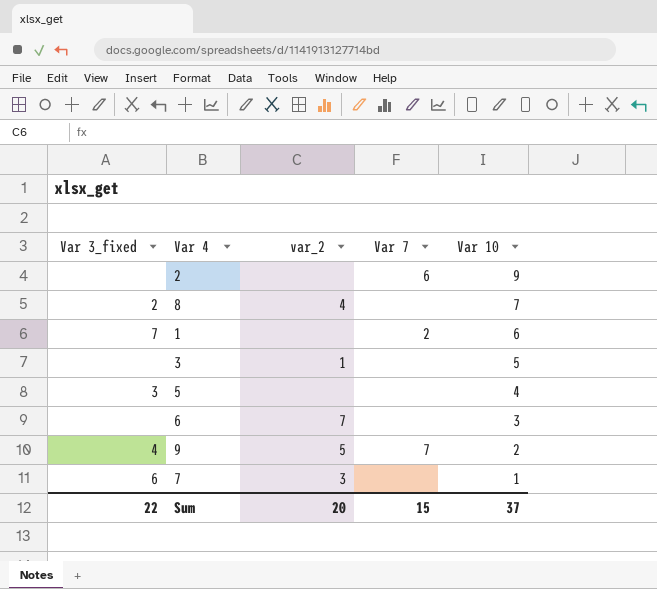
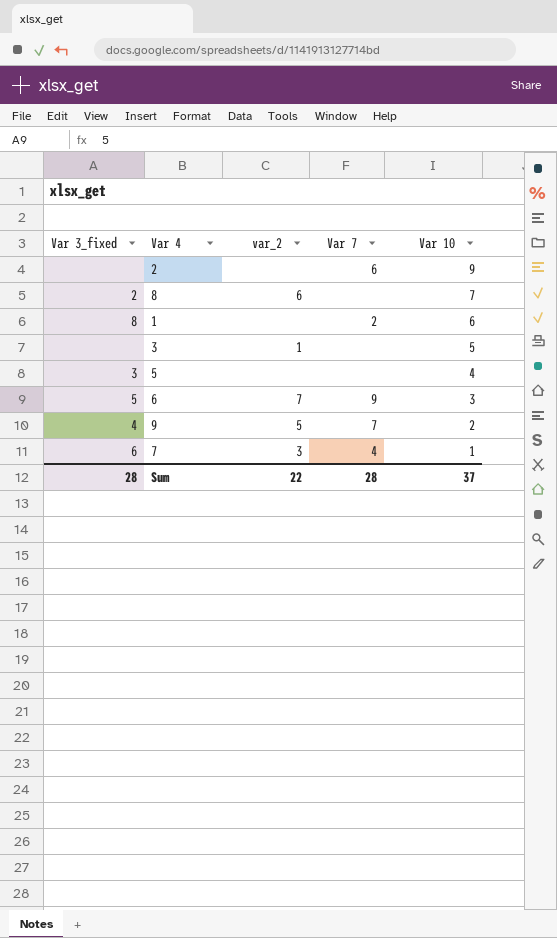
8 | var_2: 4 -> 6
1 | Var 3_fixed: 7 -> 8
6 | Var 3_fixed: none -> 5
6 | Var 7: none -> 9
7 | Var 7: none -> 4
Sum | Var 3_fixed: 22 -> 28
Sum | var_2: 20 -> 22
Sum | Var 7: 15 -> 28

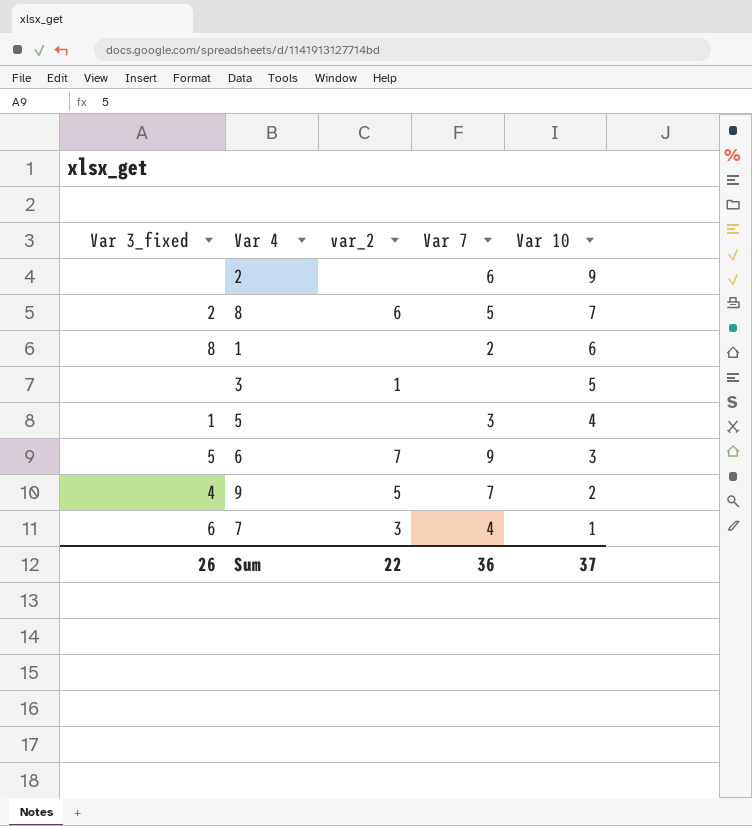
8 | Var 7: none -> 5
5 | Var 3_fixed: 3 -> 1
5 | Var 7: none -> 3
Sum | Var 3_fixed: 28 -> 26
Sum | Var 7: 28 -> 36

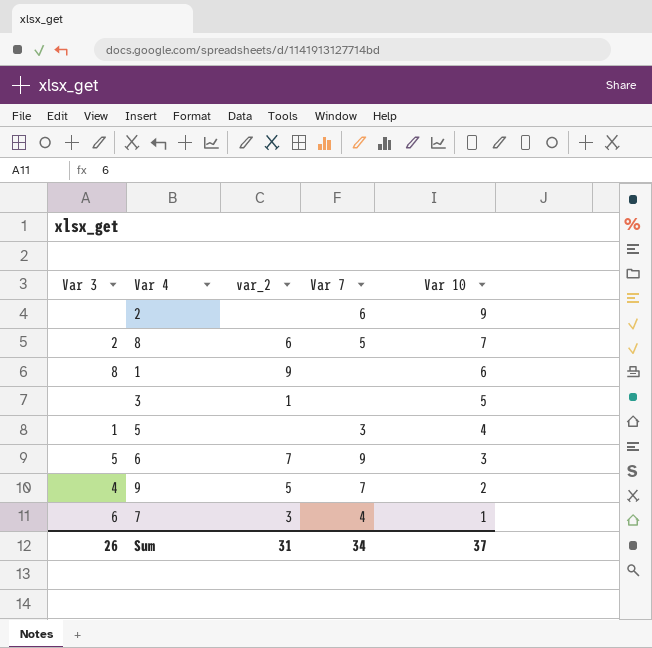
column name: Var 3_fixed -> Var 3
1 | var_2: none -> 9
1 | Var 7: 2 -> none
Sum | var_2: 22 -> 31
Sum | Var 7: 36 -> 34

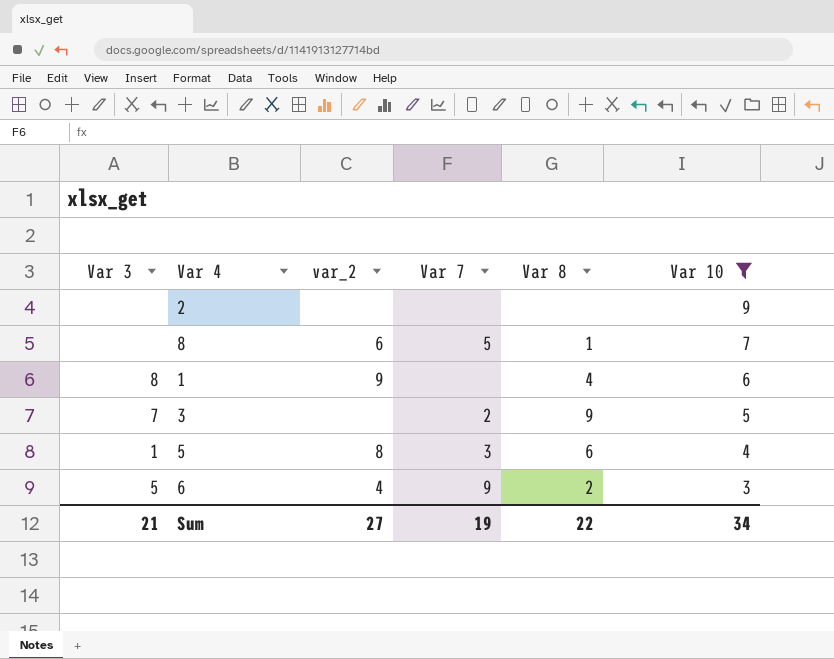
filter: none -> Var 10 >= 3
column Var 8 | position: none -> 5
2 | Var 7: 6 -> none
8 | Var 3: 2 -> none
3 | Var 3: none -> 7
3 | var_2: 1 -> none
3 | Var 7: none -> 2
5 | var_2: none -> 8
6 | var_2: 7 -> 4
Sum | Var 3: 26 -> 21
Sum | var_2: 31 -> 27
Sum | Var 7: 34 -> 19
Sum | Var 10: 37 -> 34

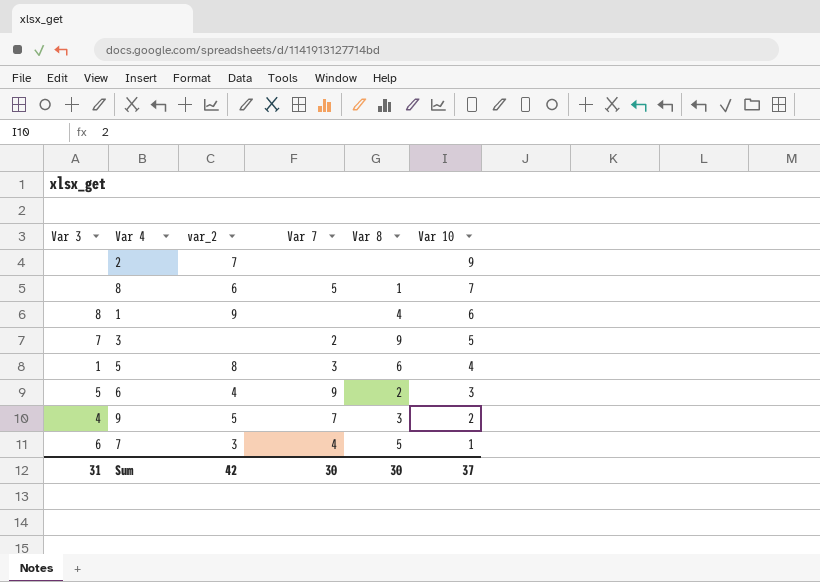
filter: Var 10 >= 3 -> none
2 | var_2: none -> 7
Sum | Var 3: 21 -> 31
Sum | var_2: 27 -> 42
Sum | Var 7: 19 -> 30
Sum | Var 8: 22 -> 30
Sum | Var 10: 34 -> 37

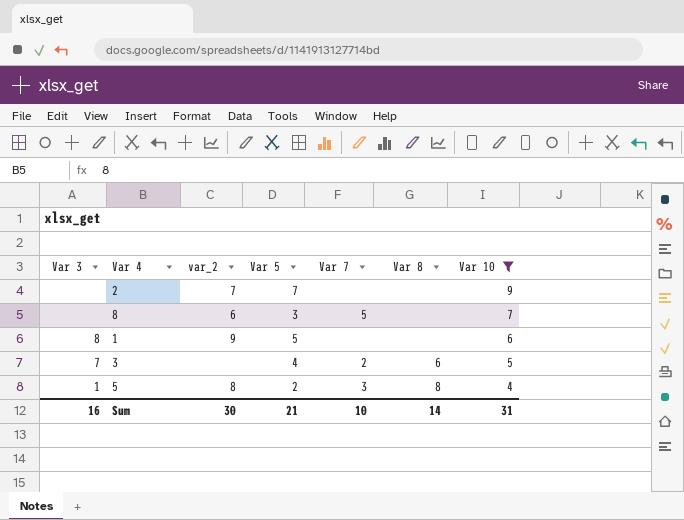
filter: none -> Var 10 >= 4
column Var 5 | position: none -> 4
8 | Var 8: 1 -> none
1 | Var 8: 4 -> none
3 | Var 8: 9 -> 6
5 | Var 8: 6 -> 8
Sum | Var 3: 31 -> 16
Sum | var_2: 42 -> 30
Sum | Var 7: 30 -> 10
Sum | Var 8: 30 -> 14
Sum | Var 10: 37 -> 31

